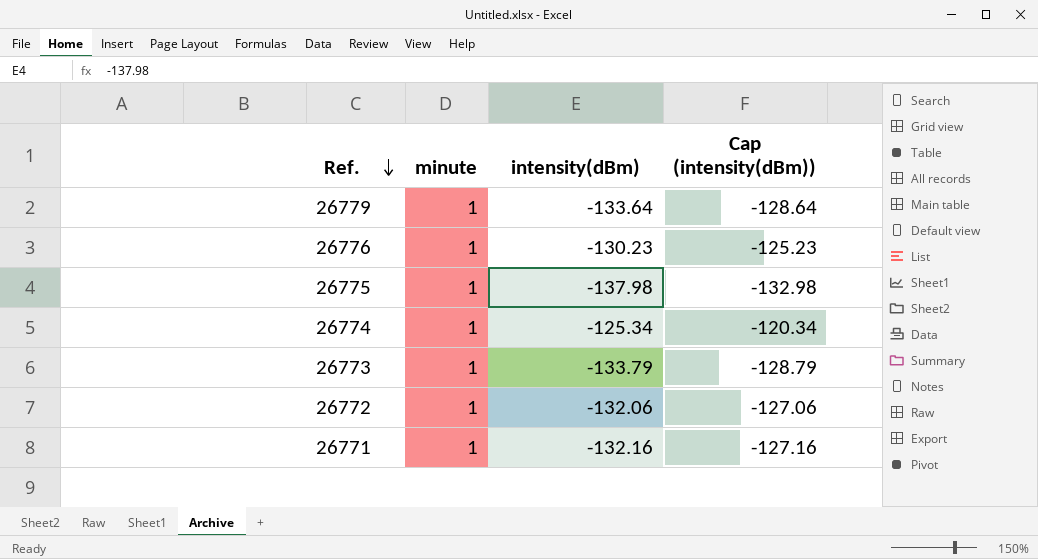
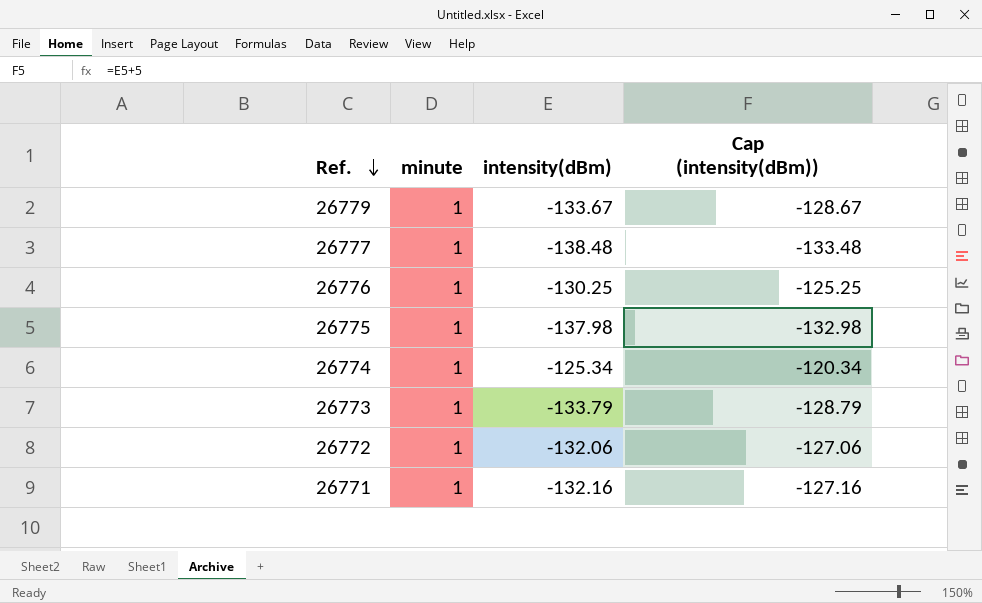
26779 | intensity(dBm): -133.64 -> -133.67
26779 | Cap (intensity(dBm)): -128.64 -> -128.67
row 26777: none -> 1 | -138.48 | -133.48
26776 | intensity(dBm): -130.23 -> -130.25
26776 | Cap (intensity(dBm)): -125.23 -> -125.25

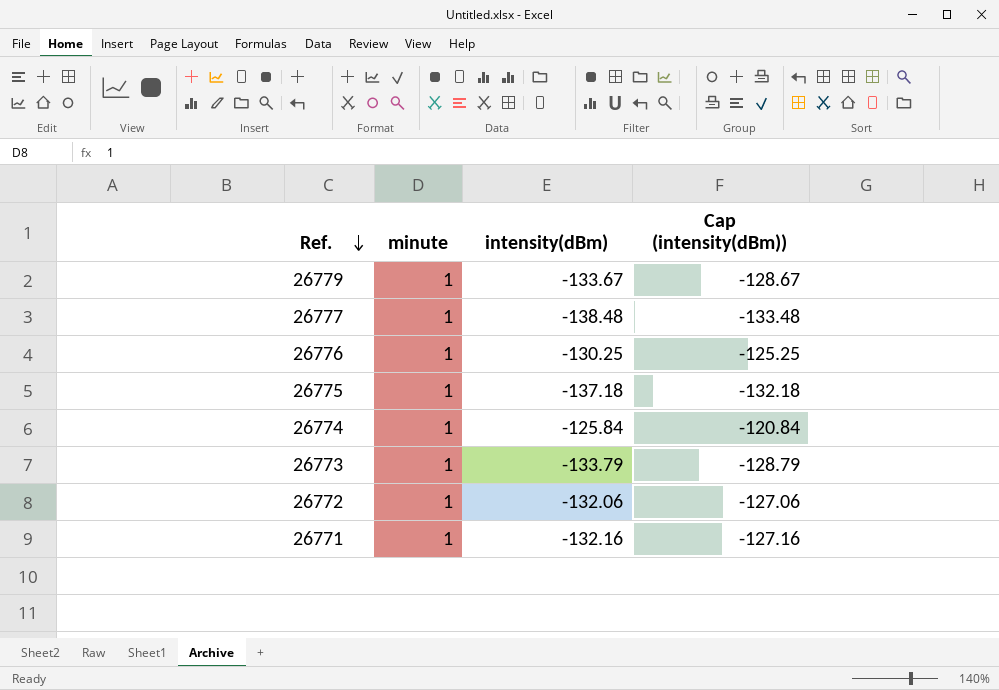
26775 | intensity(dBm): -137.98 -> -137.18
26775 | Cap (intensity(dBm)): -132.98 -> -132.18
26774 | intensity(dBm): -125.34 -> -125.84
26774 | Cap (intensity(dBm)): -120.34 -> -120.84

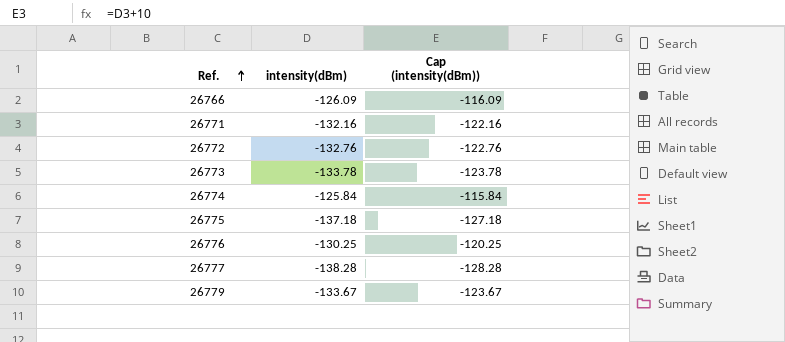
row order: Ref. descending -> Ref. ascending
column minute | position: 2 -> none
column Cap (intensity(dBm)) | formula: [intensity(dBm)] + 5 -> [intensity(dBm)] + 10
row 26766: none -> -126.09 | -116.09
26772 | intensity(dBm): -132.06 -> -132.76
26773 | intensity(dBm): -133.79 -> -133.78
26777 | intensity(dBm): -138.48 -> -138.28

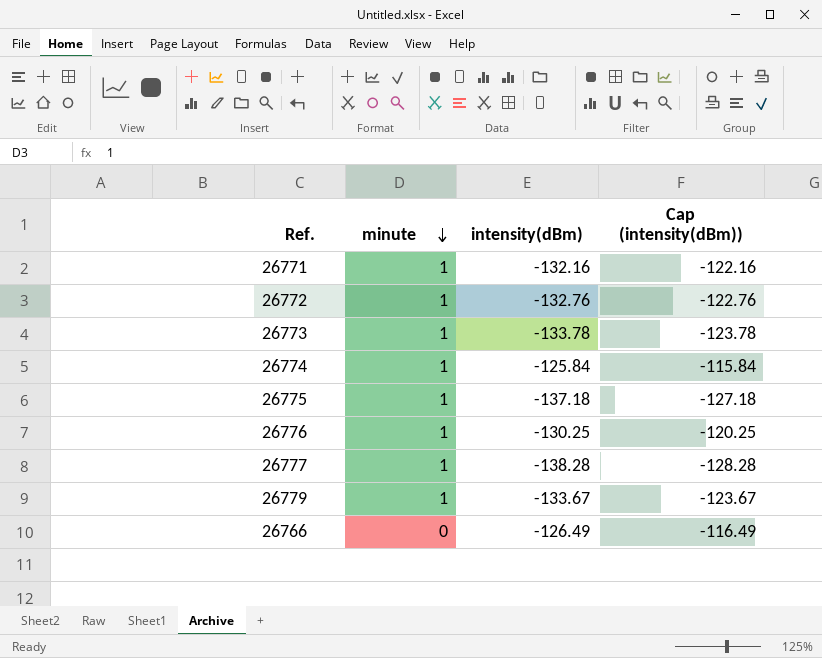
row order: Ref. ascending -> minute descending
column minute | position: none -> 2
26766 | intensity(dBm): -126.09 -> -126.49
26766 | Cap (intensity(dBm)): -116.09 -> -116.49

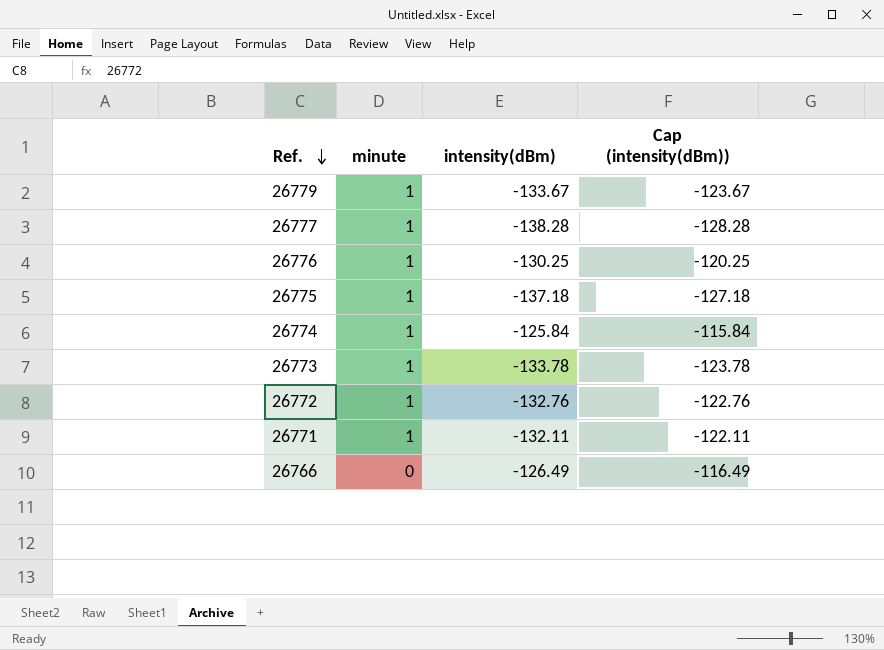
row order: minute descending -> Ref. descending
26771 | intensity(dBm): -132.16 -> -132.11
26771 | Cap (intensity(dBm)): -122.16 -> -122.11

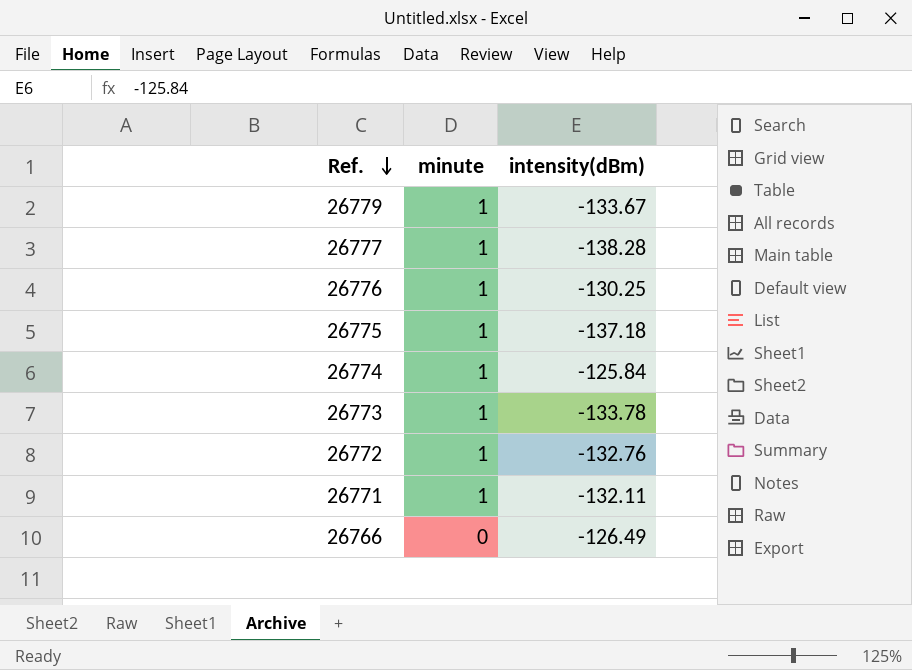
column Cap (intensity(dBm)) | formula: [intensity(dBm)] + 10 -> none

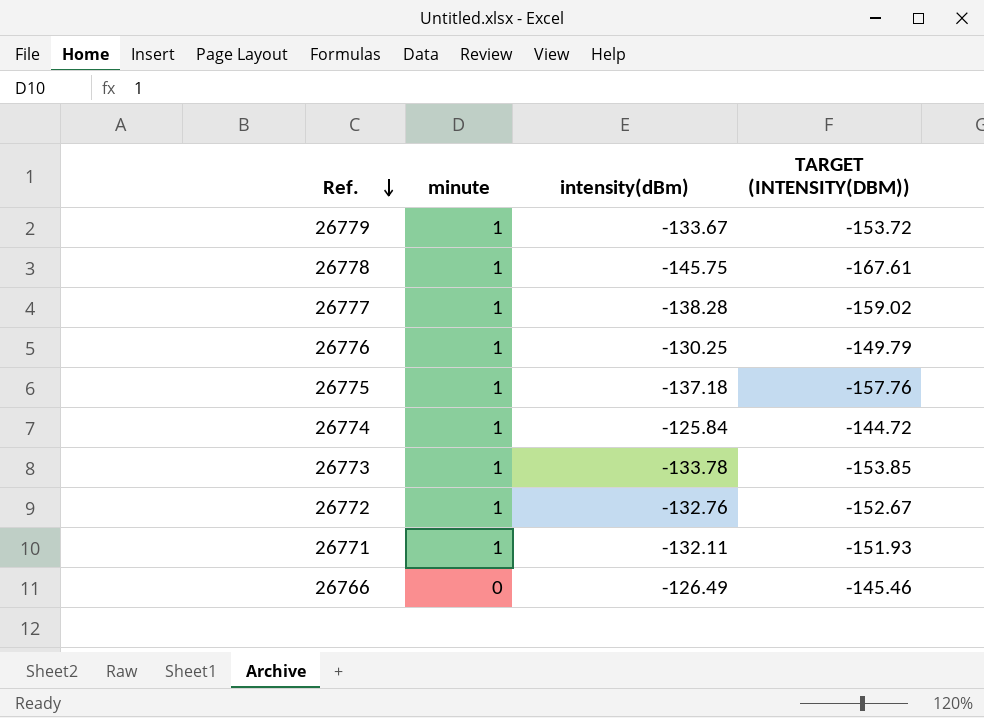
column TARGET (INTENSITY(DBM)) | formula: none -> [intensity(dBm)] * 1.15
row 26778: none -> 1 | -145.75 | -167.61

